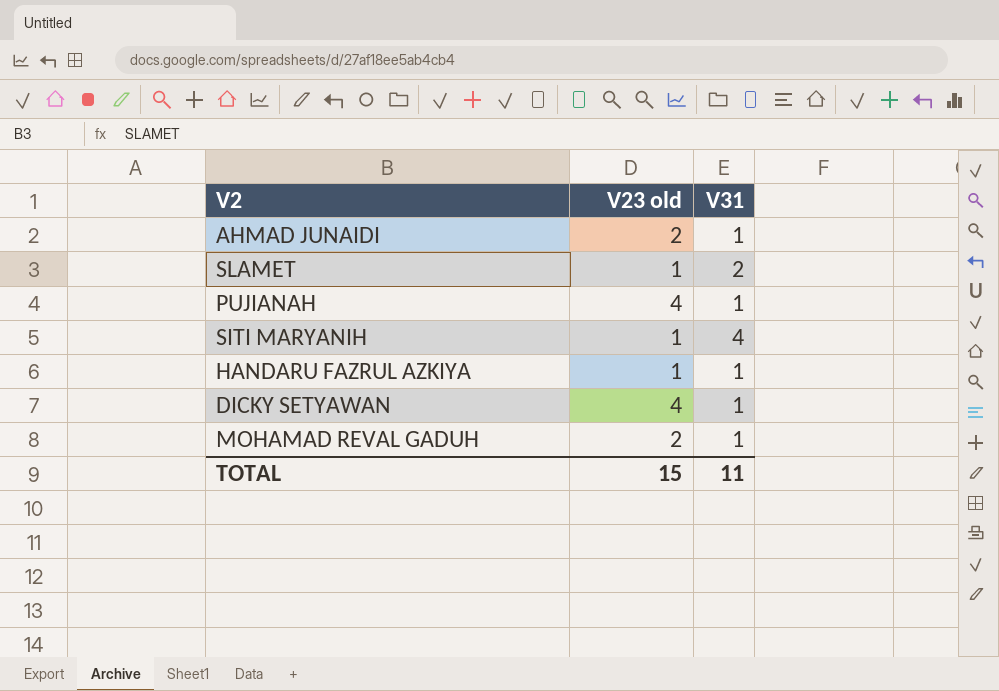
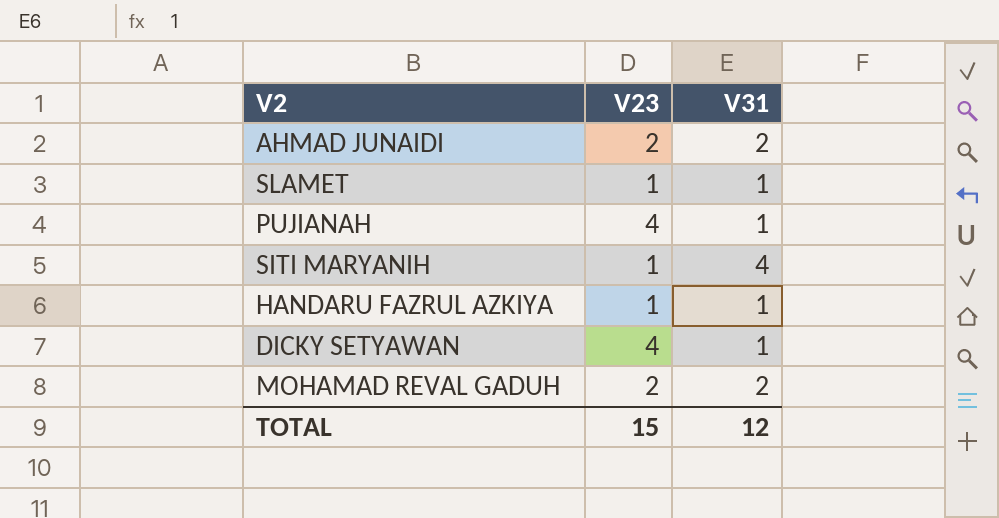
column name: V23 old -> V23
AHMAD JUNAIDI | V31: 1 -> 2
SLAMET | V31: 2 -> 1
MOHAMAD REVAL GADUH | V31: 1 -> 2
TOTAL | V31: 11 -> 12

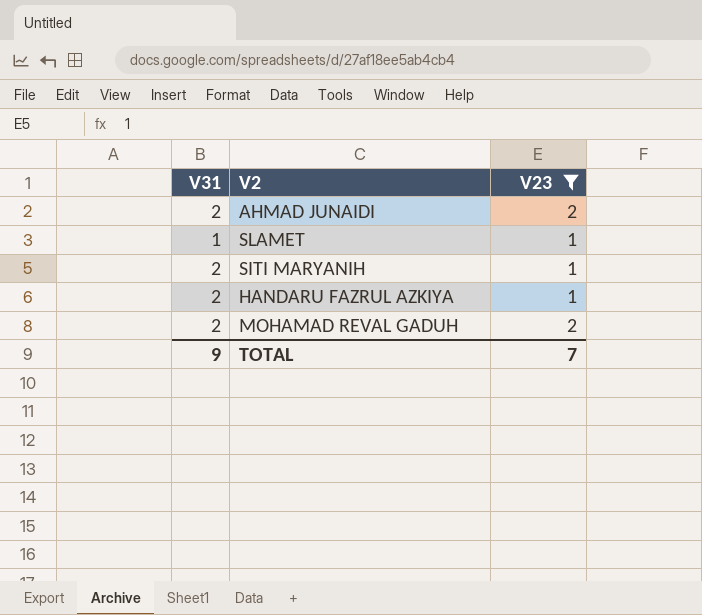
filter: none -> V23 != 4
column V31 | position: 3 -> 1
SITI MARYANIH | V31: 4 -> 2
HANDARU FAZRUL AZKIYA | V31: 1 -> 2
TOTAL | V31: 12 -> 9
TOTAL | V23: 15 -> 7

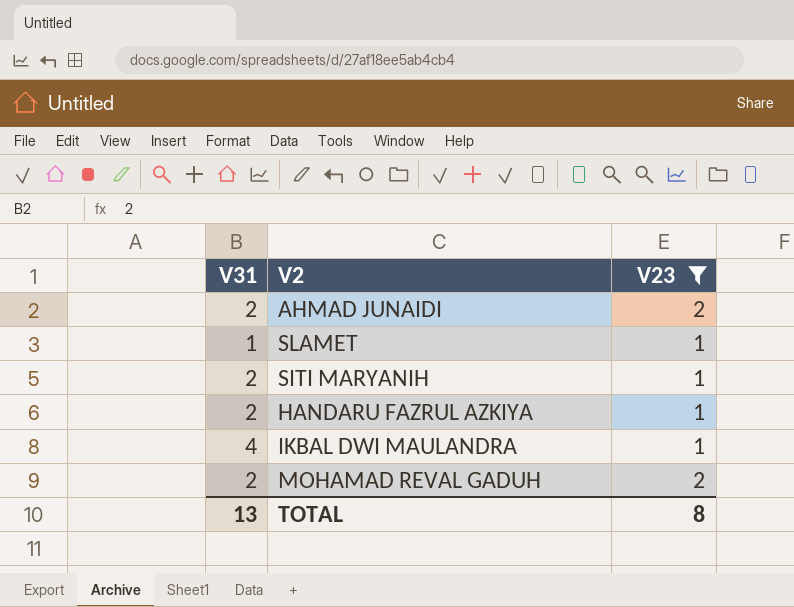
row IKBAL DWI MAULANDRA: none -> 4 | 1
TOTAL | V31: 9 -> 13
TOTAL | V23: 7 -> 8

